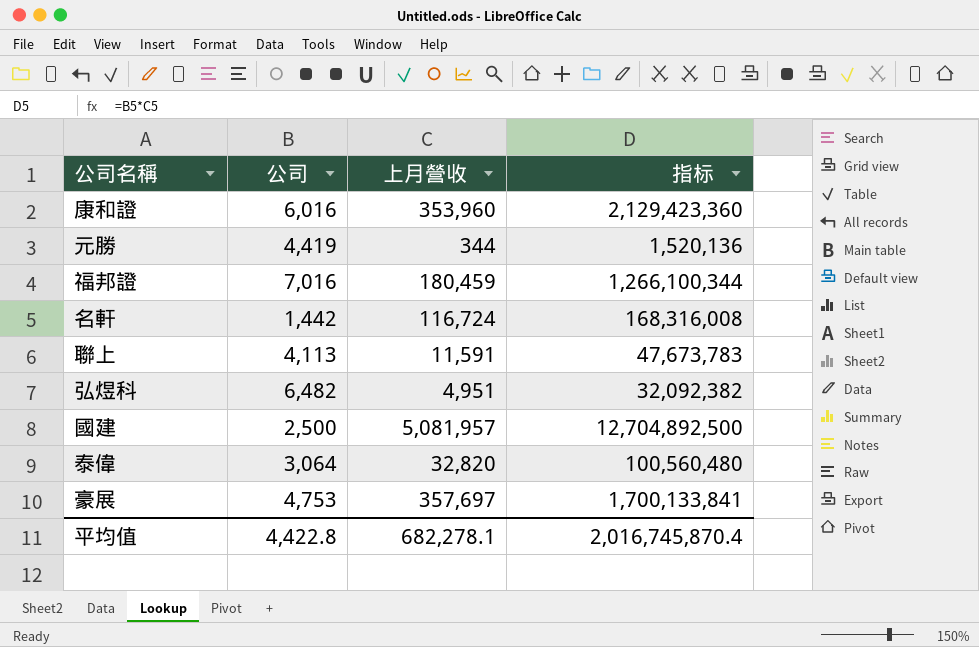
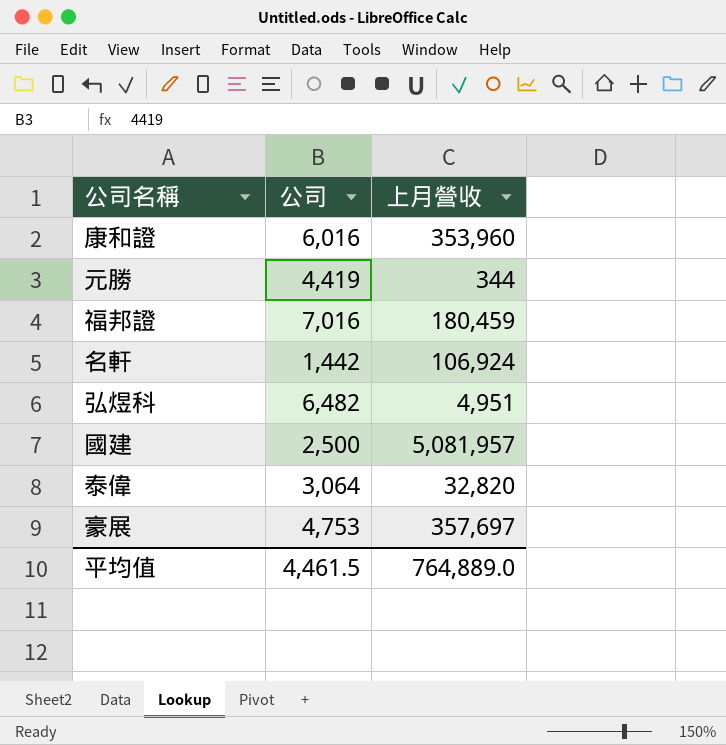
column 指标 | formula: [公司] * [上月營收] -> none
row 聯上: 4,113 | 11,591 | 47,673,783 -> none
名軒 | 上月營收: 116,724 -> 106,924
平均值 | 公司: 4,422.8 -> 4,461.5
平均值 | 上月營收: 682,278.1 -> 764,889.0

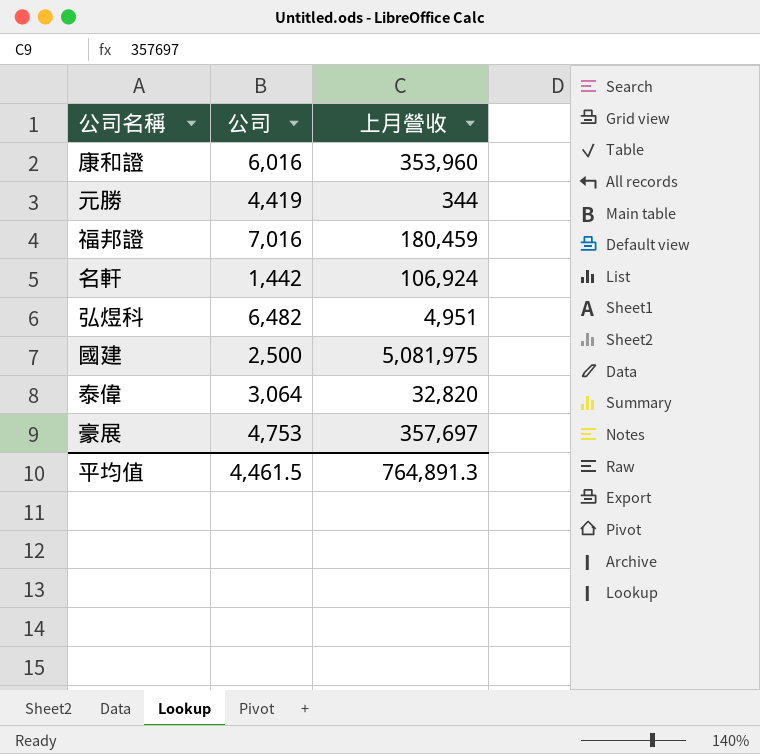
國建 | 上月營收: 5,081,957 -> 5,081,975
平均值 | 上月營收: 764,889.0 -> 764,891.3

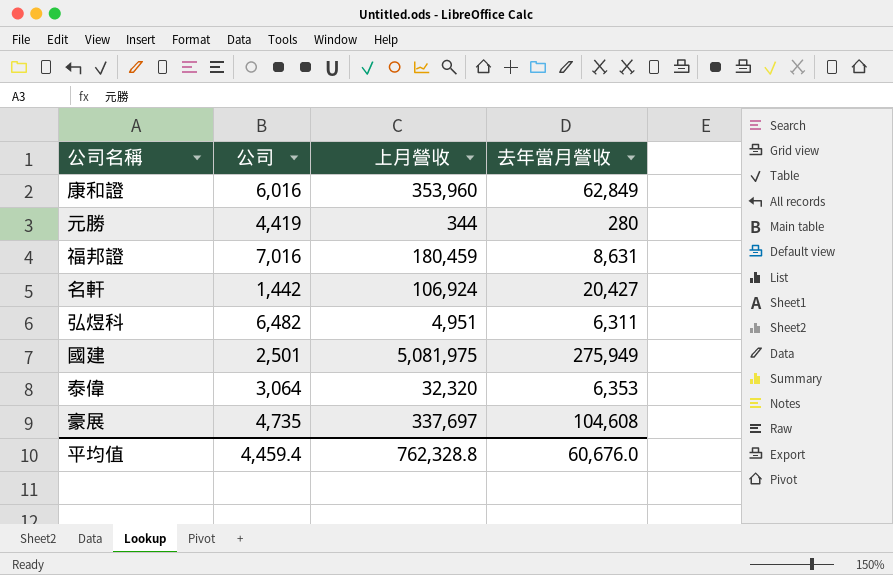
column 去年當月營收 | position: none -> 4
國建 | 公司: 2,500 -> 2,501
泰偉 | 上月營收: 32,820 -> 32,320
豪展 | 公司: 4,753 -> 4,735
豪展 | 上月營收: 357,697 -> 337,697
平均值 | 公司: 4,461.5 -> 4,459.4
平均值 | 上月營收: 764,891.3 -> 762,328.8

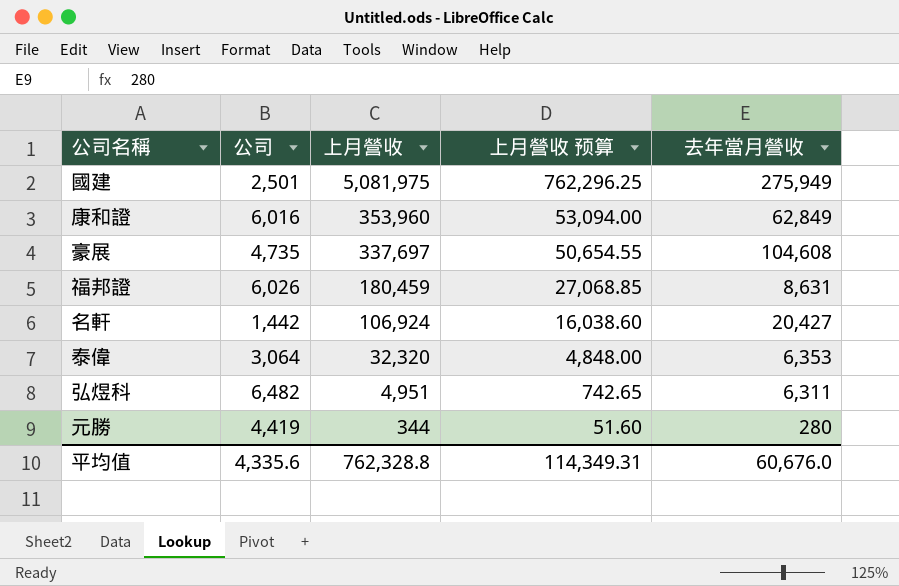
row order: none -> 上月營收 descending
column 上月營收 预算 | formula: none -> [上月營收] * 0.15
福邦證 | 公司: 7,016 -> 6,026
平均值 | 公司: 4,459.4 -> 4,335.6

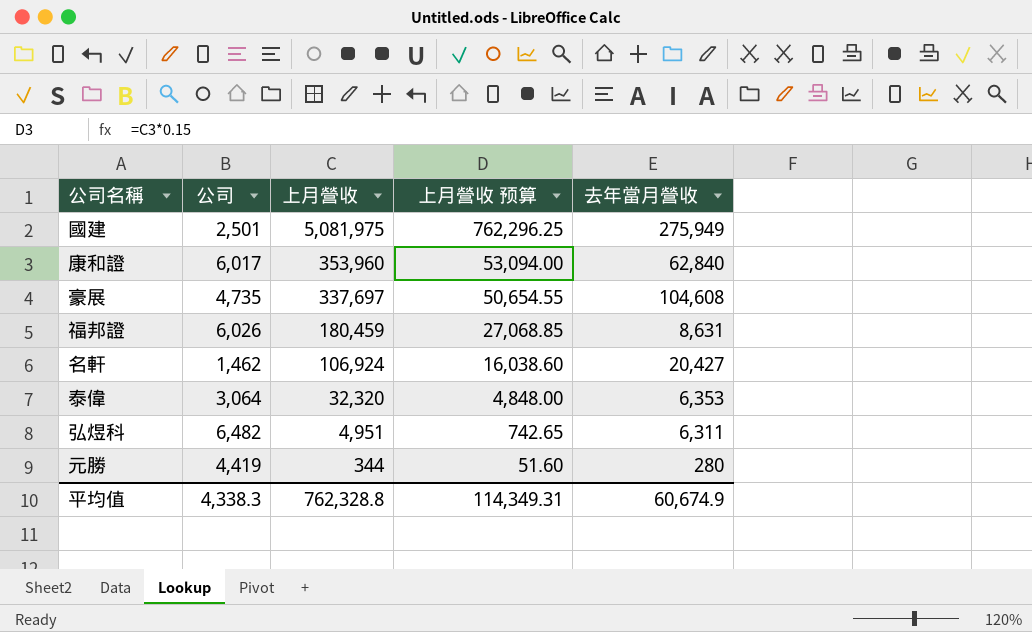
康和證 | 公司: 6,016 -> 6,017
康和證 | 去年當月營收: 62,849 -> 62,840
名軒 | 公司: 1,442 -> 1,462
平均值 | 公司: 4,335.6 -> 4,338.3
平均值 | 去年當月營收: 60,676.0 -> 60,674.9

